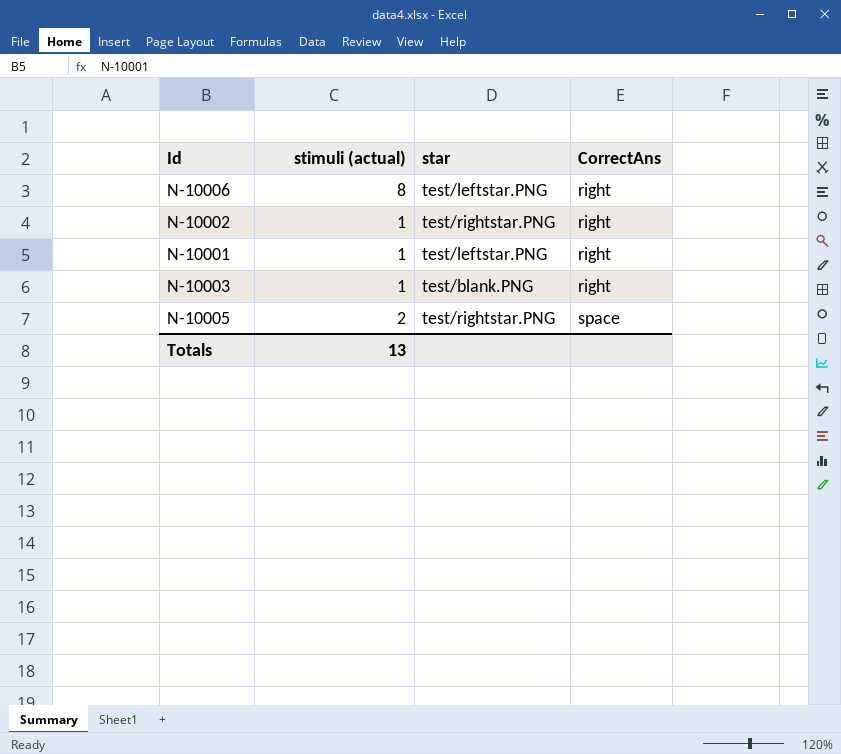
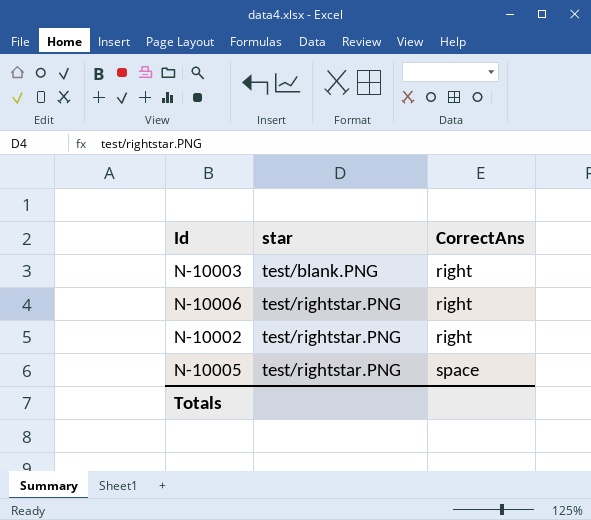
row order: CorrectAns ascending -> star ascending
column stimuli (actual) | position: 2 -> none
row N-10001: 1 | test/leftstar.PNG | right -> none
N-10006 | star: test/leftstar.PNG -> test/rightstar.PNG

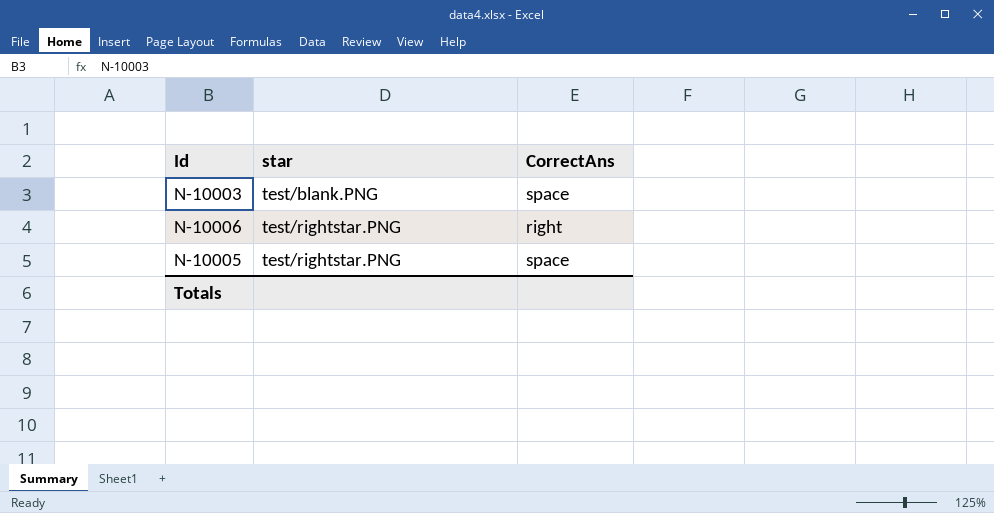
row N-10002: test/rightstar.PNG | right -> none
N-10003 | CorrectAns: right -> space

